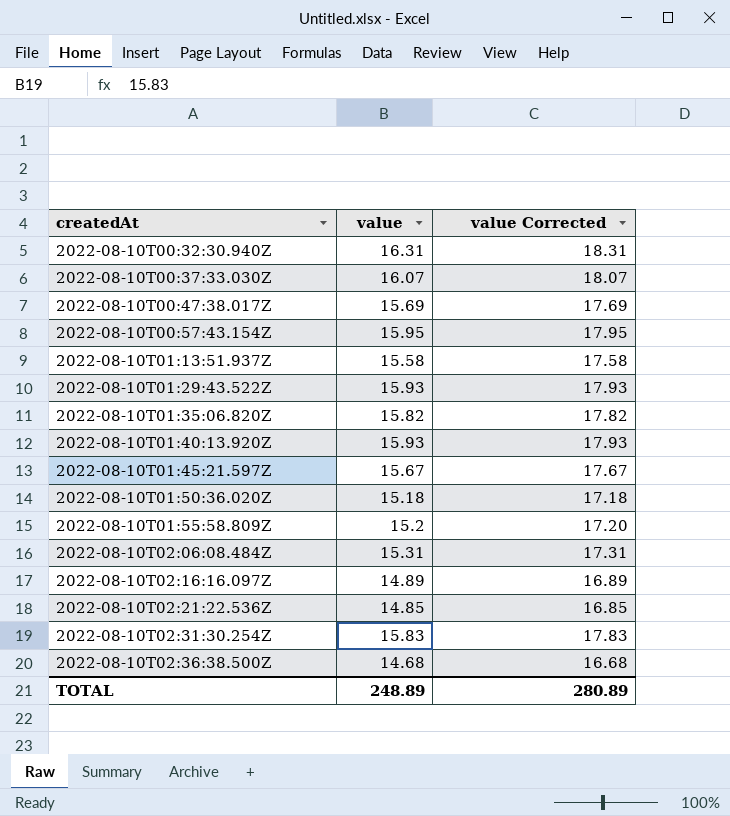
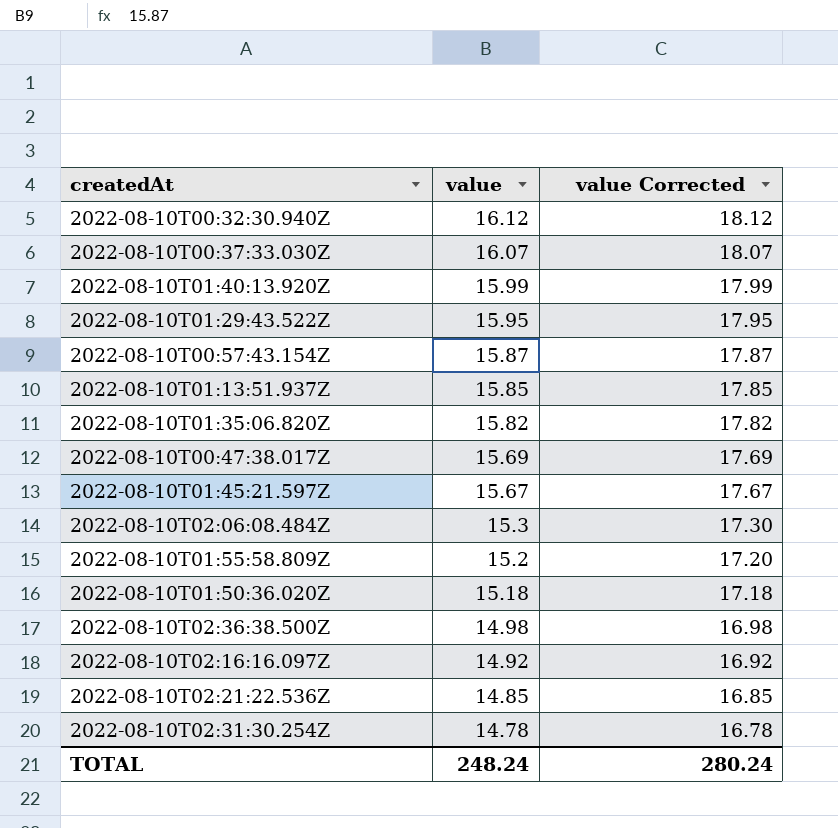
row order: createdAt ascending -> value descending
2022-08-10T00:32:30.940Z | value: 16.31 -> 16.12
2022-08-10T00:32:30.940Z | value Corrected: 18.31 -> 18.12
2022-08-10T01:40:13.920Z | value: 15.93 -> 15.99
2022-08-10T01:40:13.920Z | value Corrected: 17.93 -> 17.99
2022-08-10T01:29:43.522Z | value: 15.93 -> 15.95
2022-08-10T01:29:43.522Z | value Corrected: 17.93 -> 17.95
2022-08-10T00:57:43.154Z | value: 15.95 -> 15.87
2022-08-10T00:57:43.154Z | value Corrected: 17.95 -> 17.87
2022-08-10T01:13:51.937Z | value: 15.58 -> 15.85
2022-08-10T01:13:51.937Z | value Corrected: 17.58 -> 17.85
2022-08-10T02:06:08.484Z | value: 15.31 -> 15.3
2022-08-10T02:06:08.484Z | value Corrected: 17.31 -> 17.30
2022-08-10T02:36:38.500Z | value: 14.68 -> 14.98
2022-08-10T02:36:38.500Z | value Corrected: 16.68 -> 16.98
2022-08-10T02:16:16.097Z | value: 14.89 -> 14.92
2022-08-10T02:16:16.097Z | value Corrected: 16.89 -> 16.92
2022-08-10T02:31:30.254Z | value: 15.83 -> 14.78
2022-08-10T02:31:30.254Z | value Corrected: 17.83 -> 16.78
TOTAL | value: 248.89 -> 248.24
TOTAL | value Corrected: 280.89 -> 280.24

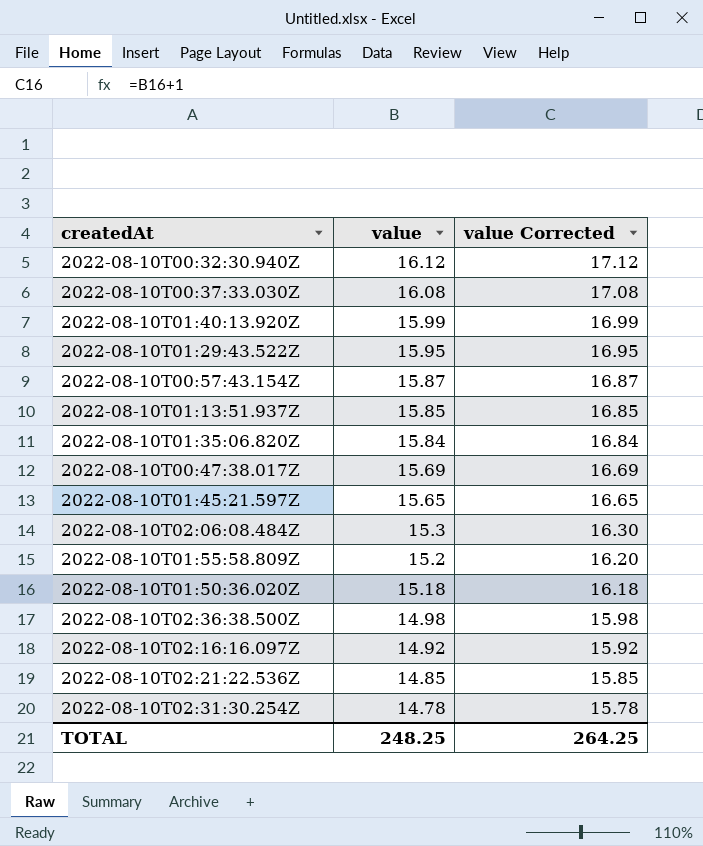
column value Corrected | formula: [value] + 2 -> [value] + 1
2022-08-10T00:37:33.030Z | value: 16.07 -> 16.08
2022-08-10T01:35:06.820Z | value: 15.82 -> 15.84
2022-08-10T01:45:21.597Z | value: 15.67 -> 15.65
TOTAL | value: 248.24 -> 248.25
TOTAL | value Corrected: 280.24 -> 264.25

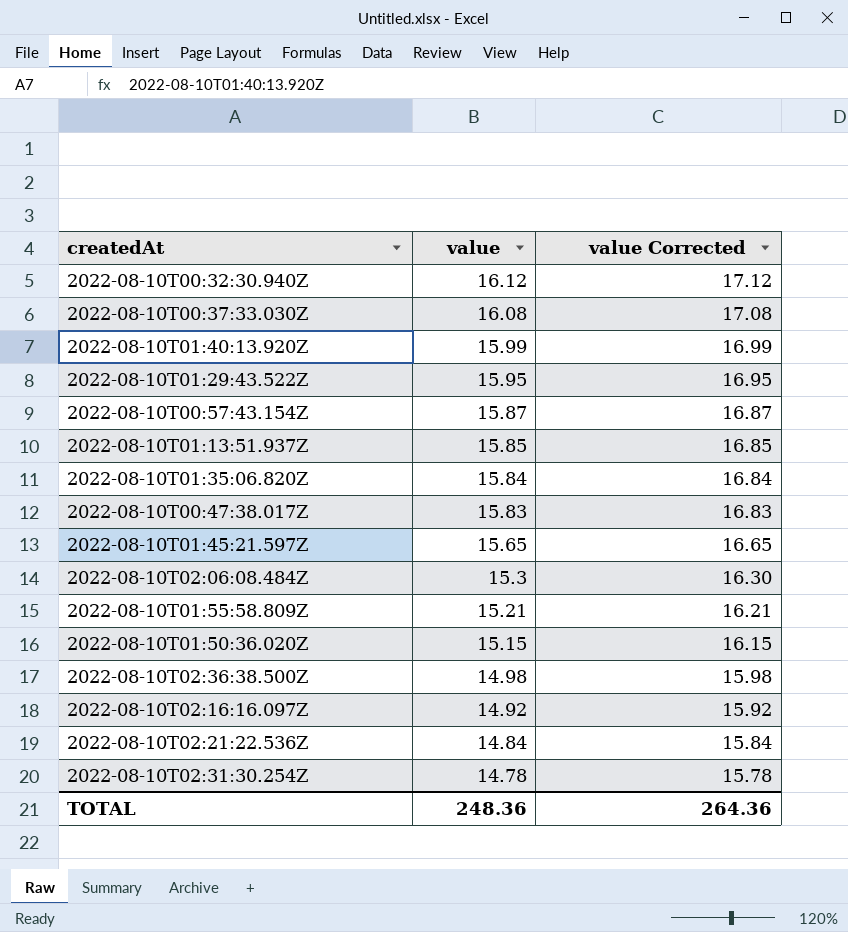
2022-08-10T00:47:38.017Z | value: 15.69 -> 15.83
2022-08-10T00:47:38.017Z | value Corrected: 16.69 -> 16.83
2022-08-10T01:55:58.809Z | value: 15.2 -> 15.21
2022-08-10T01:55:58.809Z | value Corrected: 16.20 -> 16.21
2022-08-10T01:50:36.020Z | value: 15.18 -> 15.15
2022-08-10T01:50:36.020Z | value Corrected: 16.18 -> 16.15
2022-08-10T02:21:22.536Z | value: 14.85 -> 14.84
2022-08-10T02:21:22.536Z | value Corrected: 15.85 -> 15.84
TOTAL | value: 248.25 -> 248.36
TOTAL | value Corrected: 264.25 -> 264.36

